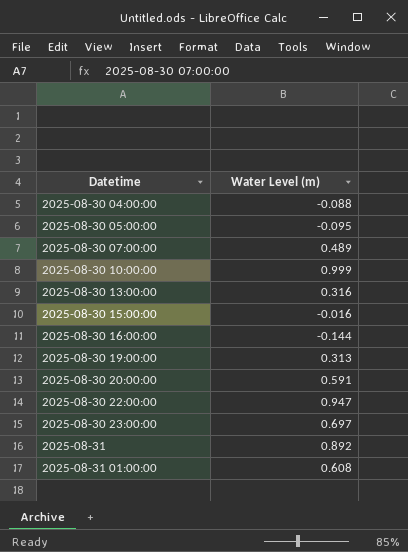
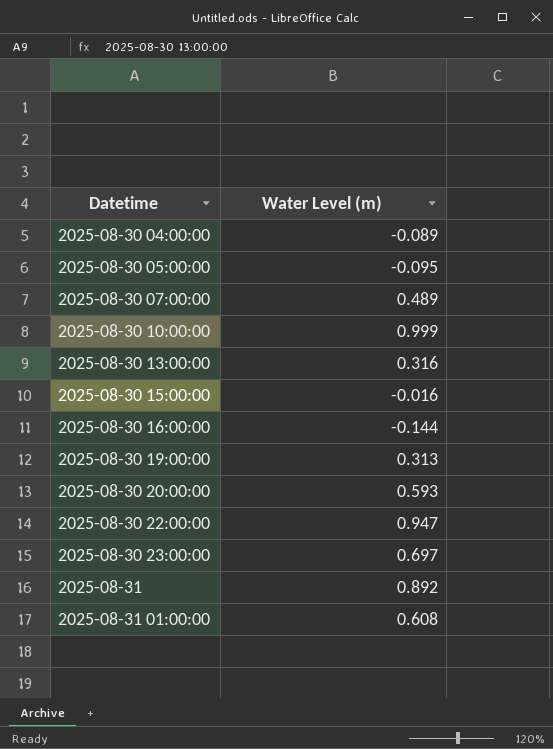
2025-08-30 04:00:00 | Water Level (m): -0.088 -> -0.089
2025-08-30 20:00:00 | Water Level (m): 0.591 -> 0.593

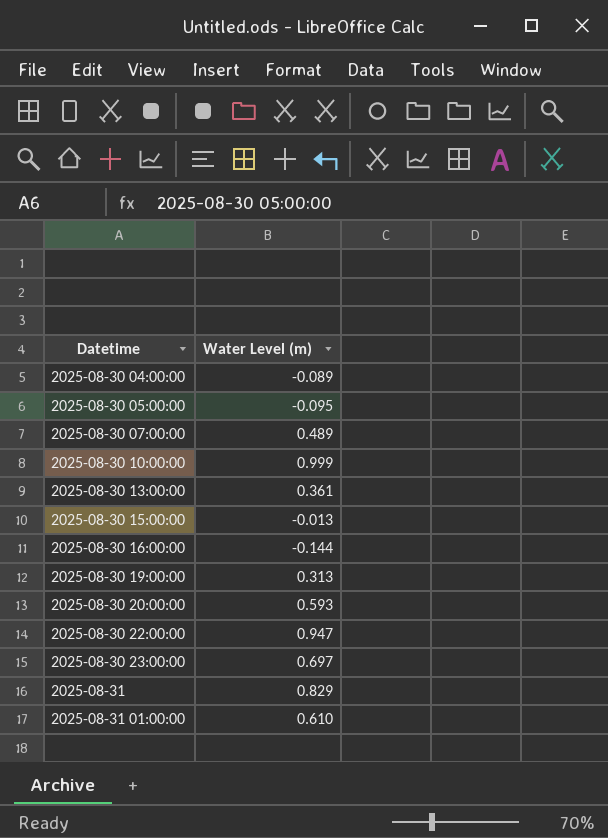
2025-08-30 13:00:00 | Water Level (m): 0.316 -> 0.361
2025-08-30 15:00:00 | Water Level (m): -0.016 -> -0.013
2025-08-31 | Water Level (m): 0.892 -> 0.829
2025-08-31 01:00:00 | Water Level (m): 0.608 -> 0.610

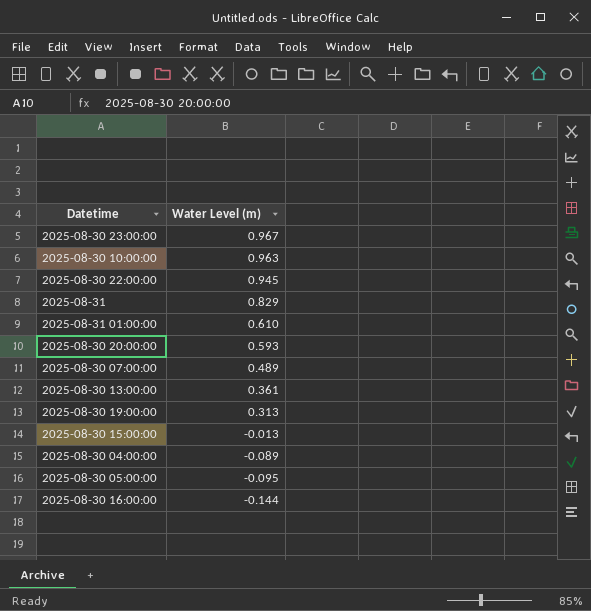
row order: Datetime ascending -> Water Level (m) descending
2025-08-30 23:00:00 | Water Level (m): 0.697 -> 0.967
2025-08-30 10:00:00 | Water Level (m): 0.999 -> 0.963
2025-08-30 22:00:00 | Water Level (m): 0.947 -> 0.945

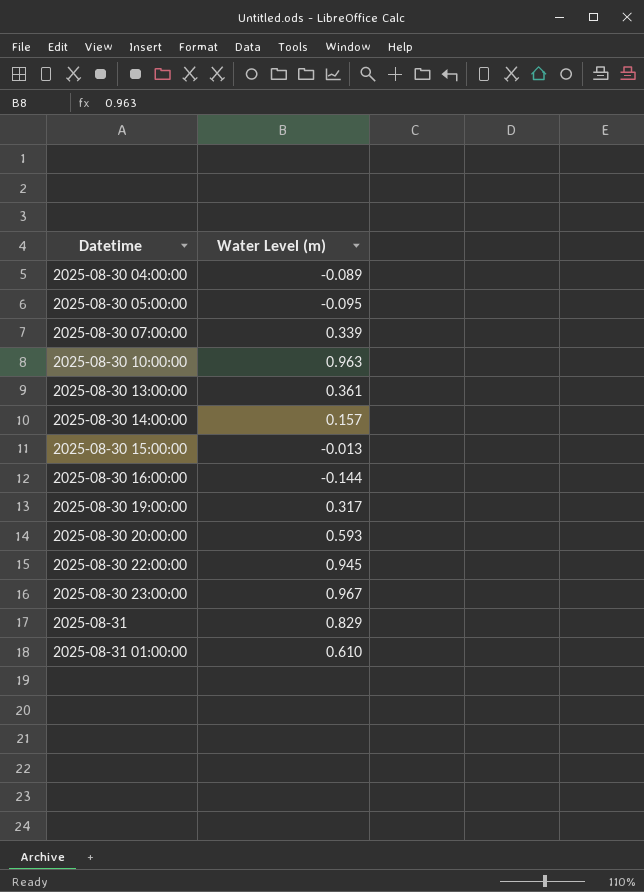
row order: Water Level (m) descending -> Datetime ascending
2025-08-30 07:00:00 | Water Level (m): 0.489 -> 0.339
row 2025-08-30 14:00:00: none -> 0.157
2025-08-30 19:00:00 | Water Level (m): 0.313 -> 0.317

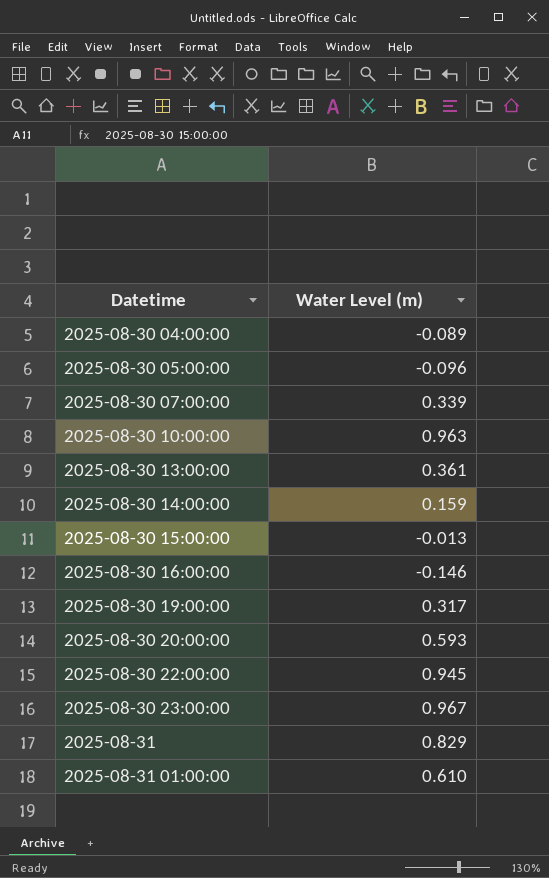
2025-08-30 05:00:00 | Water Level (m): -0.095 -> -0.096
2025-08-30 14:00:00 | Water Level (m): 0.157 -> 0.159
2025-08-30 16:00:00 | Water Level (m): -0.144 -> -0.146

